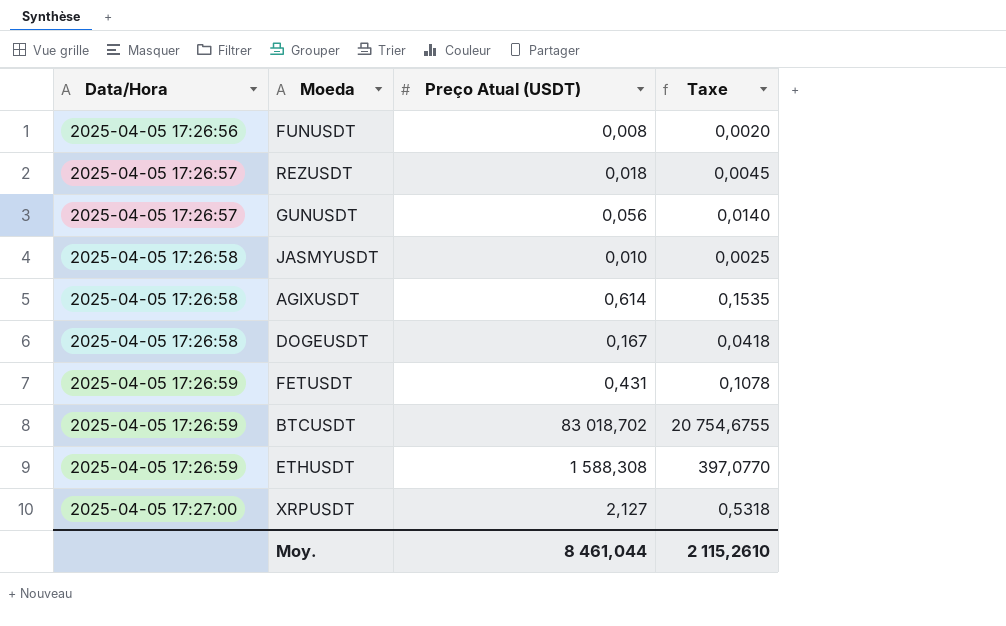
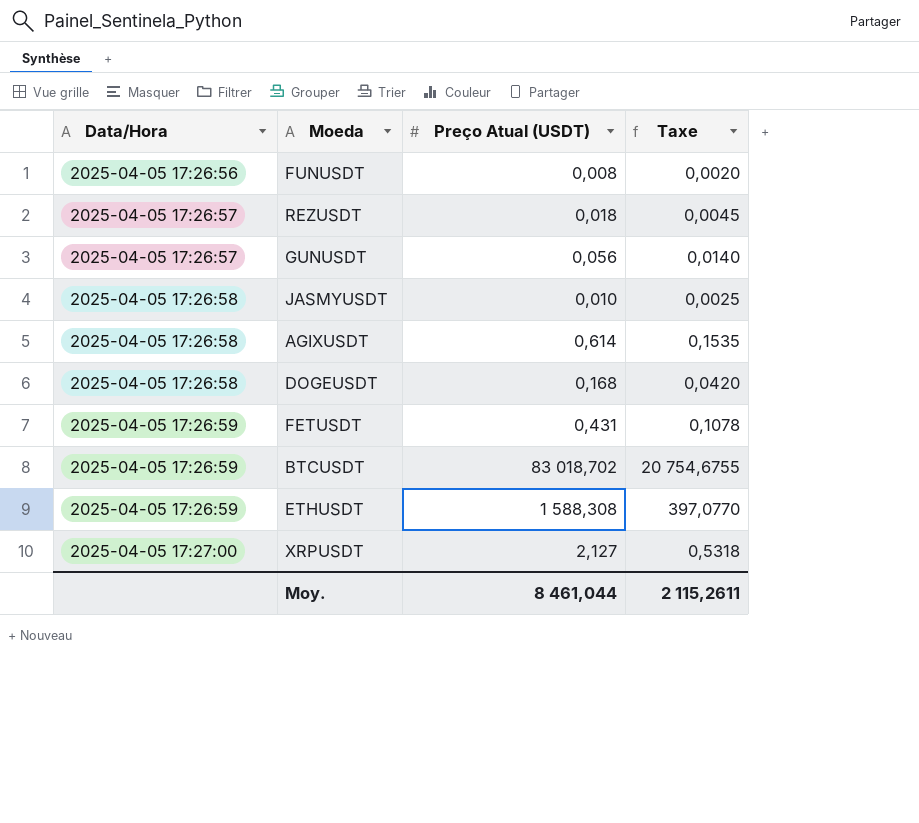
DOGEUSDT | Preço Atual (USDT): 0,167 -> 0,168
DOGEUSDT | Taxe: 0,0418 -> 0,0420
Moy. | Taxe: 2 115,2610 -> 2 115,2611

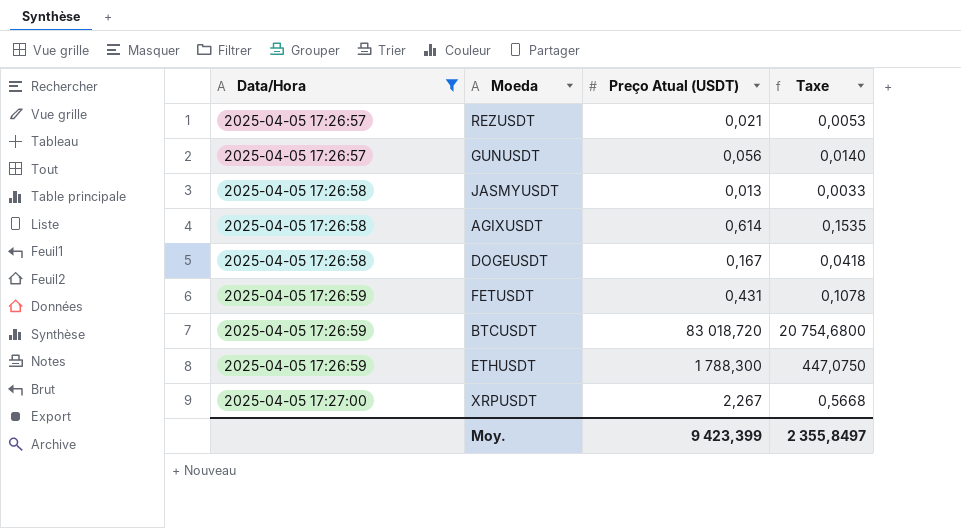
filter: none -> Data/Hora != 2025-04-05 17:26:56
REZUSDT | Preço Atual (USDT): 0,018 -> 0,021
REZUSDT | Taxe: 0,0045 -> 0,0053
JASMYUSDT | Preço Atual (USDT): 0,010 -> 0,013
JASMYUSDT | Taxe: 0,0025 -> 0,0033
DOGEUSDT | Preço Atual (USDT): 0,168 -> 0,167
DOGEUSDT | Taxe: 0,0420 -> 0,0418
BTCUSDT | Preço Atual (USDT): 83 018,702 -> 83 018,720
BTCUSDT | Taxe: 20 754,6755 -> 20 754,6800
ETHUSDT | Preço Atual (USDT): 1 588,308 -> 1 788,300
ETHUSDT | Taxe: 397,0770 -> 447,0750
XRPUSDT | Preço Atual (USDT): 2,127 -> 2,267
XRPUSDT | Taxe: 0,5318 -> 0,5668
Moy. | Preço Atual (USDT): 8 461,044 -> 9 423,399
Moy. | Taxe: 2 115,2611 -> 2 355,8497

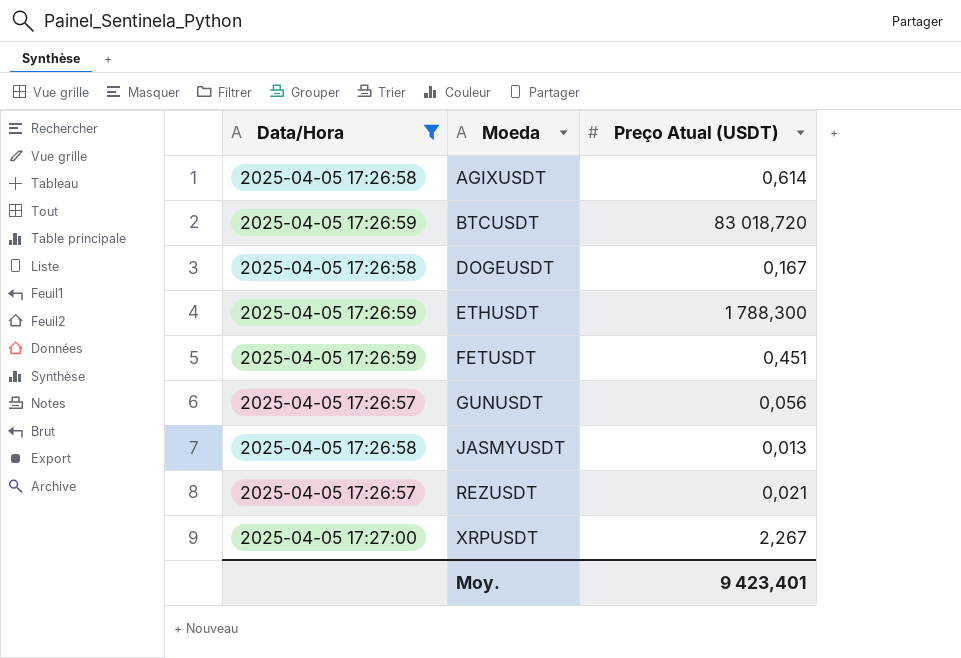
row order: Data/Hora ascending -> Moeda ascending
column Taxe | formula: [Preço Atual (USDT)] * 0,25 -> none
FETUSDT | Preço Atual (USDT): 0,431 -> 0,451
Moy. | Preço Atual (USDT): 9 423,399 -> 9 423,401

